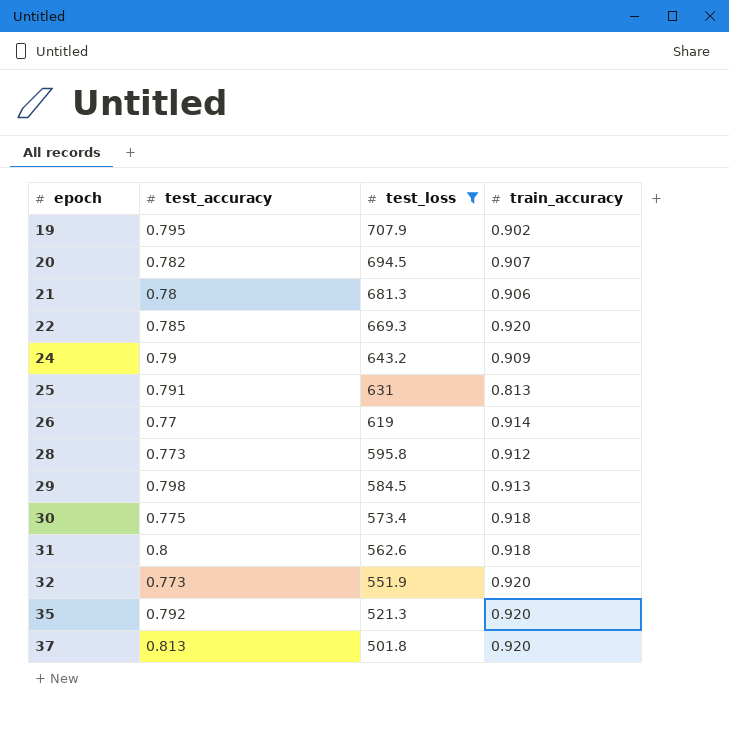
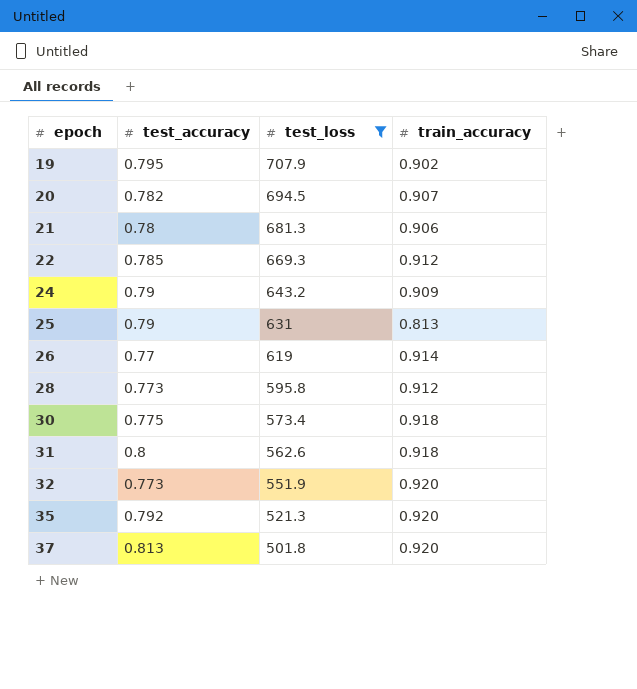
row 29: 0.798 | 584.5 | 0.913 -> none
22 | train_accuracy: 0.920 -> 0.912
25 | test_accuracy: 0.791 -> 0.79

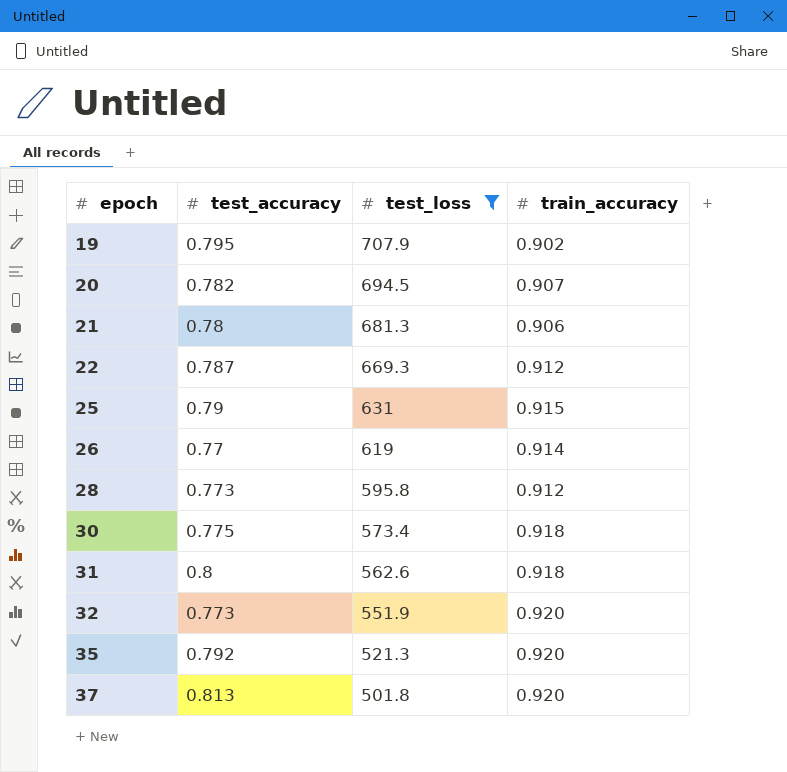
row 24: 0.79 | 643.2 | 0.909 -> none
22 | test_accuracy: 0.785 -> 0.787
25 | train_accuracy: 0.813 -> 0.915

